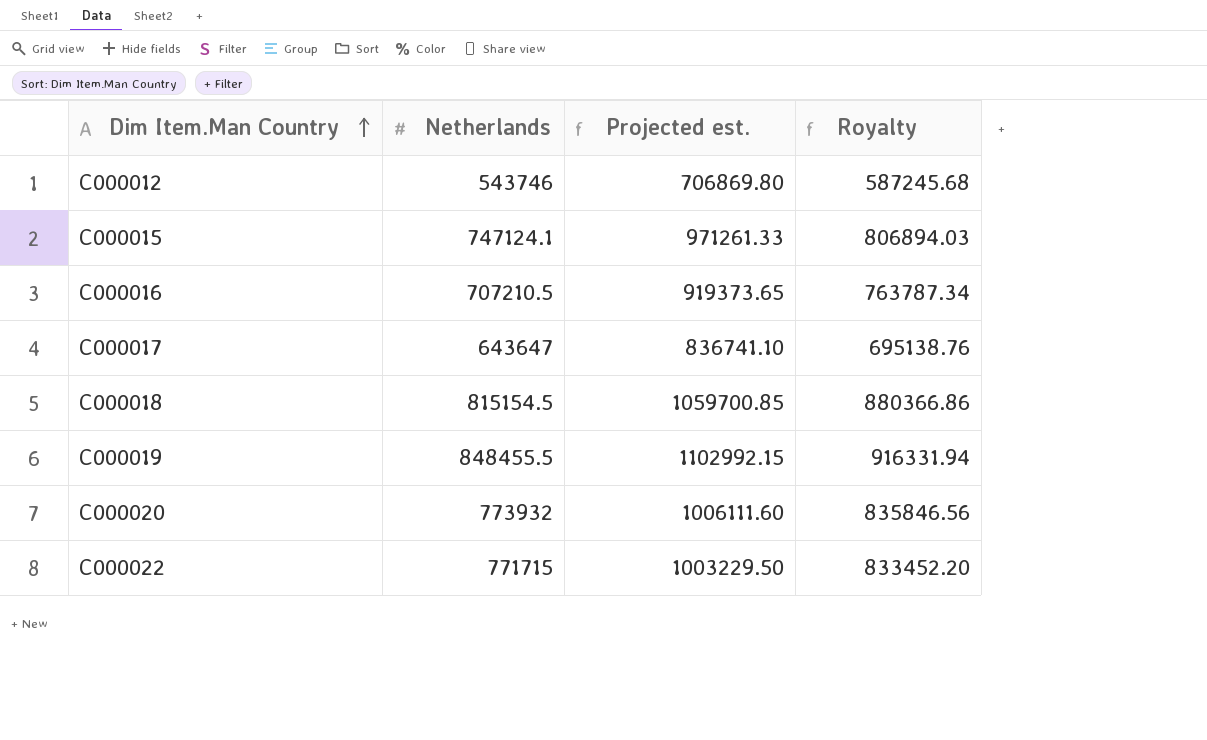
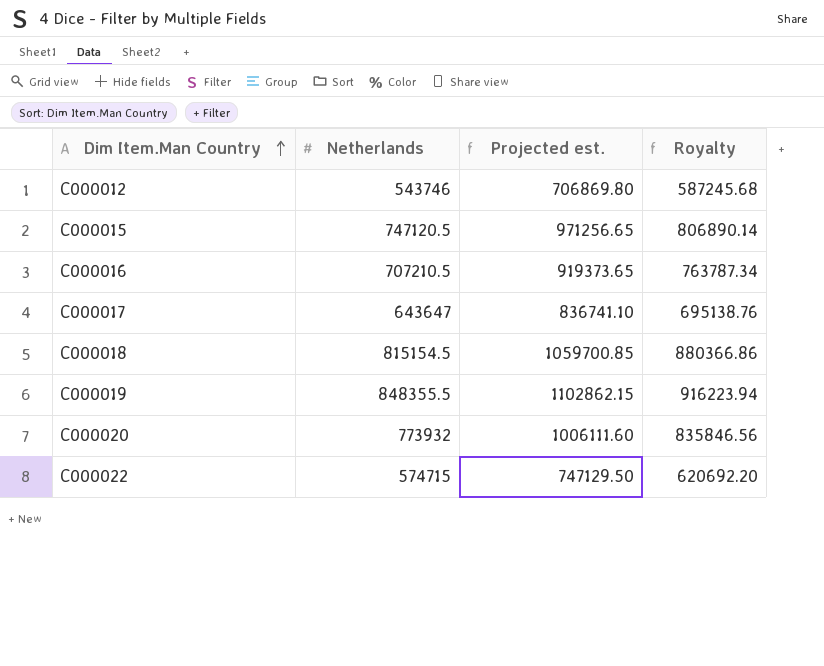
C000015 | Netherlands: 747124.1 -> 747120.5
C000015 | Projected est.: 971261.33 -> 971256.65
C000015 | Royalty: 806894.03 -> 806890.14
C000019 | Netherlands: 848455.5 -> 848355.5
C000019 | Projected est.: 1102992.15 -> 1102862.15
C000019 | Royalty: 916331.94 -> 916223.94
C000022 | Netherlands: 771715 -> 574715
C000022 | Projected est.: 1003229.50 -> 747129.50
C000022 | Royalty: 833452.20 -> 620692.20

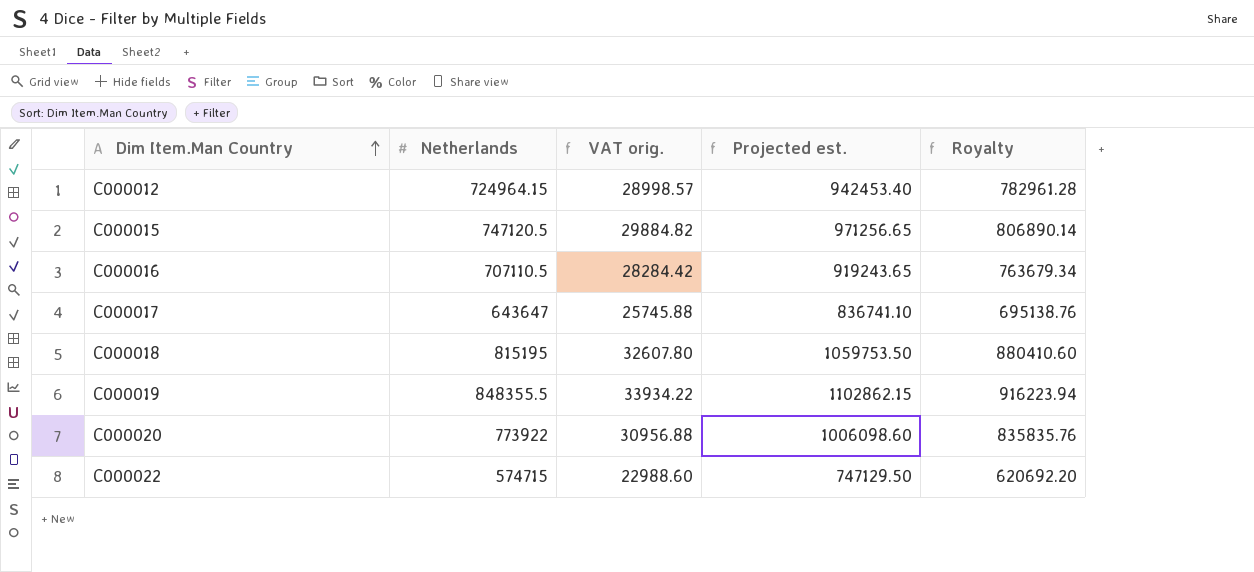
column VAT orig. | formula: none -> [Netherlands] * 0.04
C000012 | Netherlands: 543746 -> 724964.15
C000012 | Projected est.: 706869.80 -> 942453.40
C000012 | Royalty: 587245.68 -> 782961.28
C000016 | Netherlands: 707210.5 -> 707110.5
C000016 | Projected est.: 919373.65 -> 919243.65
C000016 | Royalty: 763787.34 -> 763679.34
C000018 | Netherlands: 815154.5 -> 815195
C000018 | Projected est.: 1059700.85 -> 1059753.50
C000018 | Royalty: 880366.86 -> 880410.60
C000020 | Netherlands: 773932 -> 773922
C000020 | Projected est.: 1006111.60 -> 1006098.60
C000020 | Royalty: 835846.56 -> 835835.76

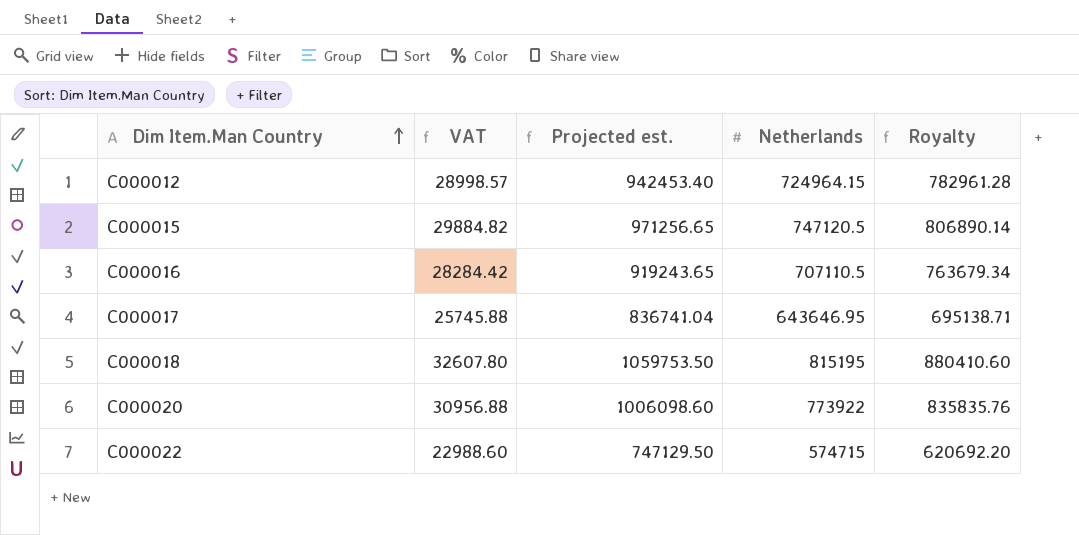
column name: VAT orig. -> VAT
column Netherlands | position: 2 -> 4
row C000019: 848355.5 | 33934.22 | 1102862.15 | 916223.94 -> none
C000017 | Projected est.: 836741.10 -> 836741.04
C000017 | Netherlands: 643647 -> 643646.95
C000017 | Royalty: 695138.76 -> 695138.71

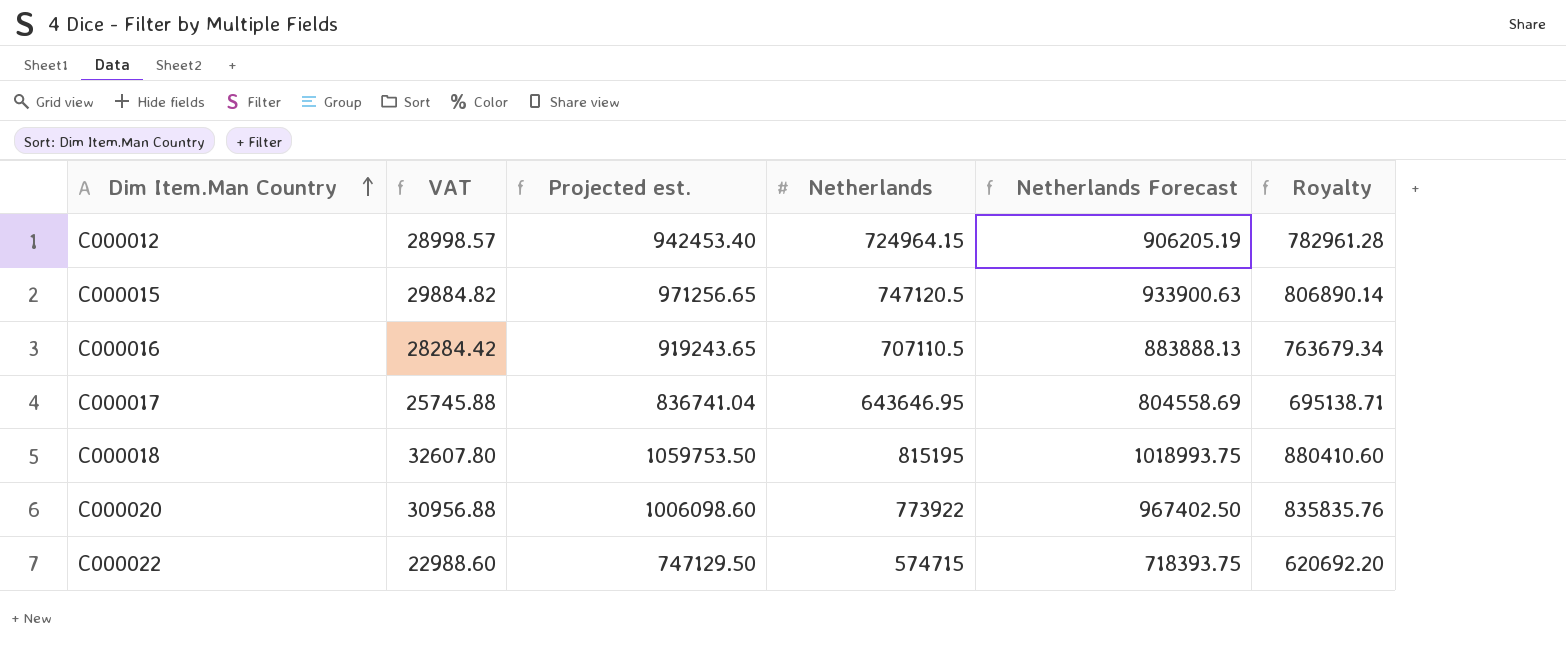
column Netherlands Forecast | formula: none -> [Netherlands] * 1.25

